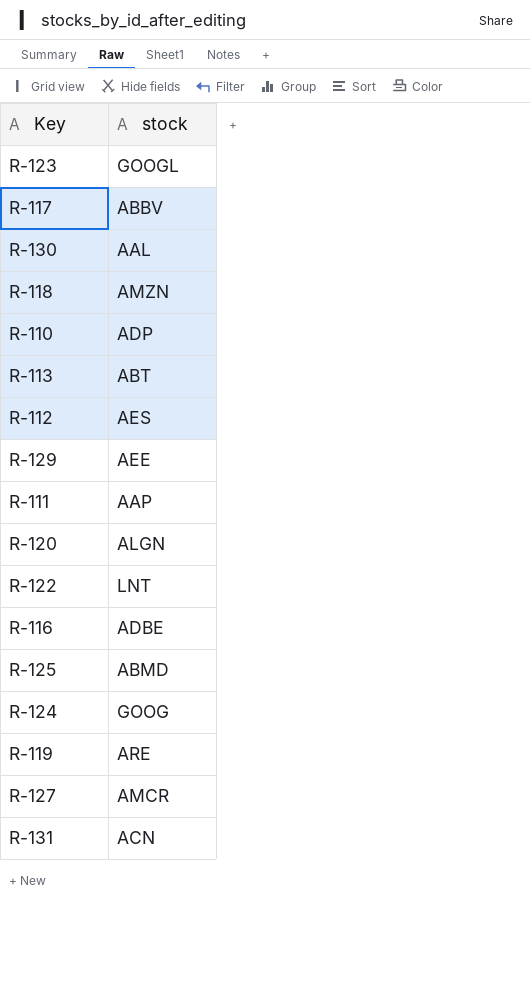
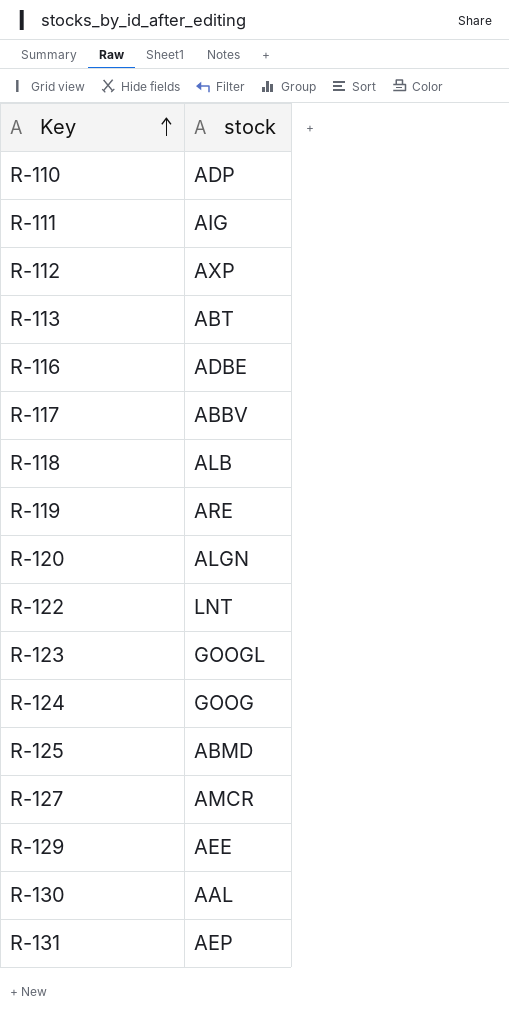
row order: none -> Key ascending
R-111 | stock: AAP -> AIG
R-112 | stock: AES -> AXP
R-118 | stock: AMZN -> ALB
R-131 | stock: ACN -> AEP

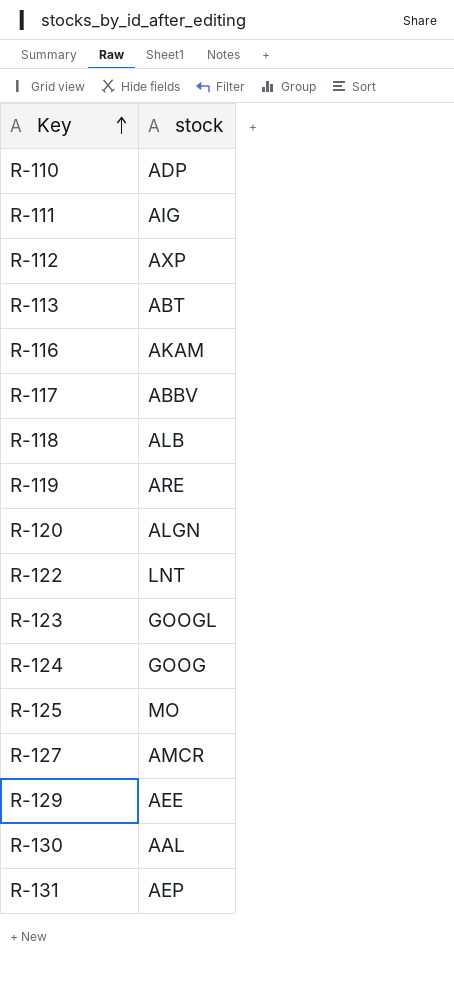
R-116 | stock: ADBE -> AKAM
R-125 | stock: ABMD -> MO

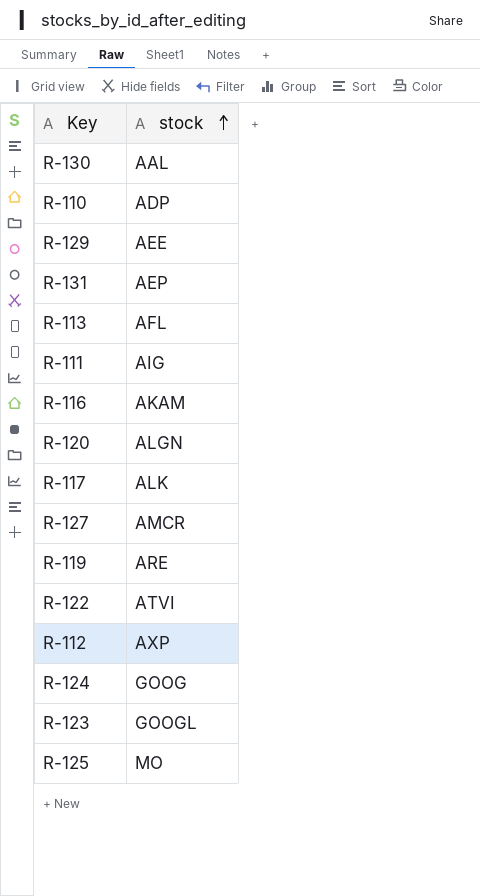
row order: Key ascending -> stock ascending
row R-118: ALB -> none
R-113 | stock: ABT -> AFL
R-117 | stock: ABBV -> ALK
R-122 | stock: LNT -> ATVI

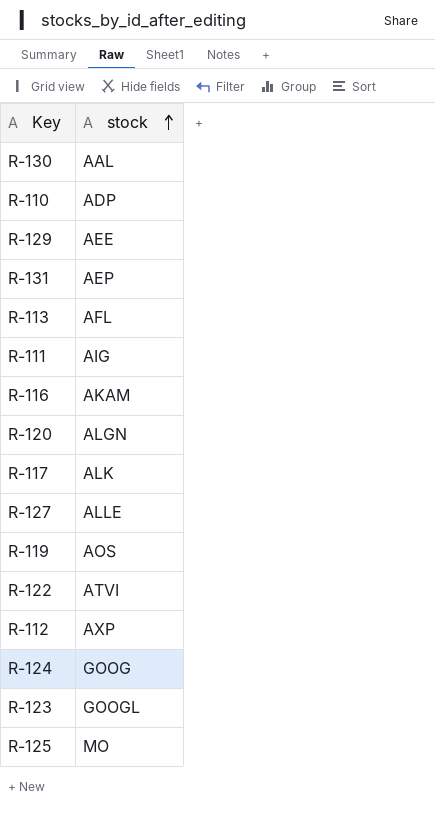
R-127 | stock: AMCR -> ALLE
R-119 | stock: ARE -> AOS

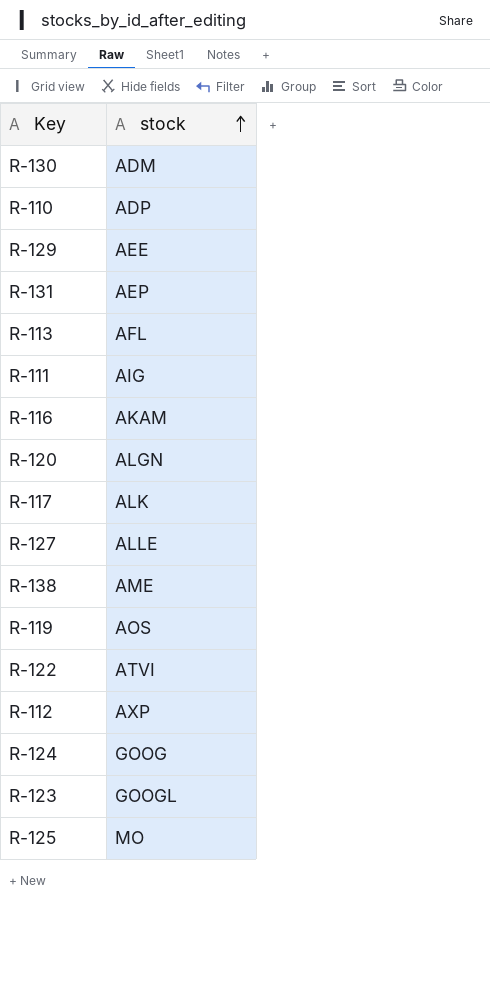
R-130 | stock: AAL -> ADM
row R-138: none -> AME

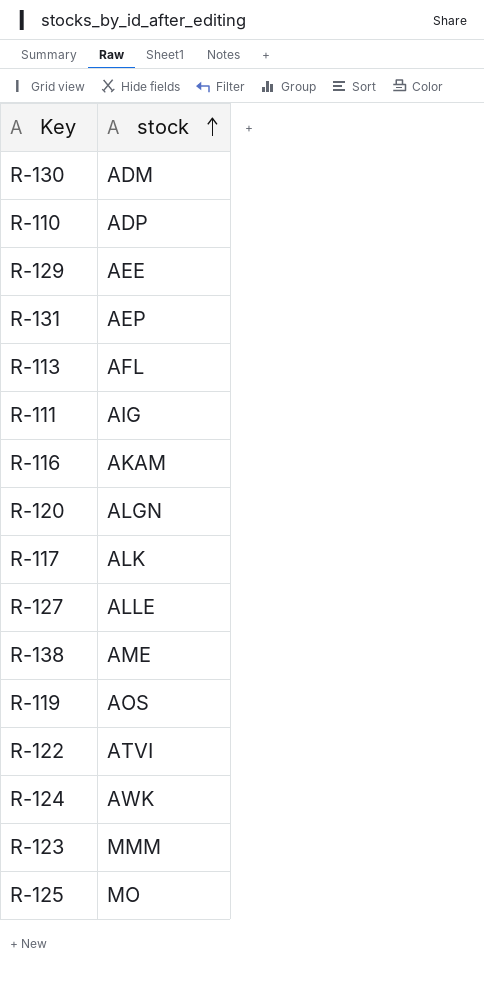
row R-112: AXP -> none
R-124 | stock: GOOG -> AWK
R-123 | stock: GOOGL -> MMM

